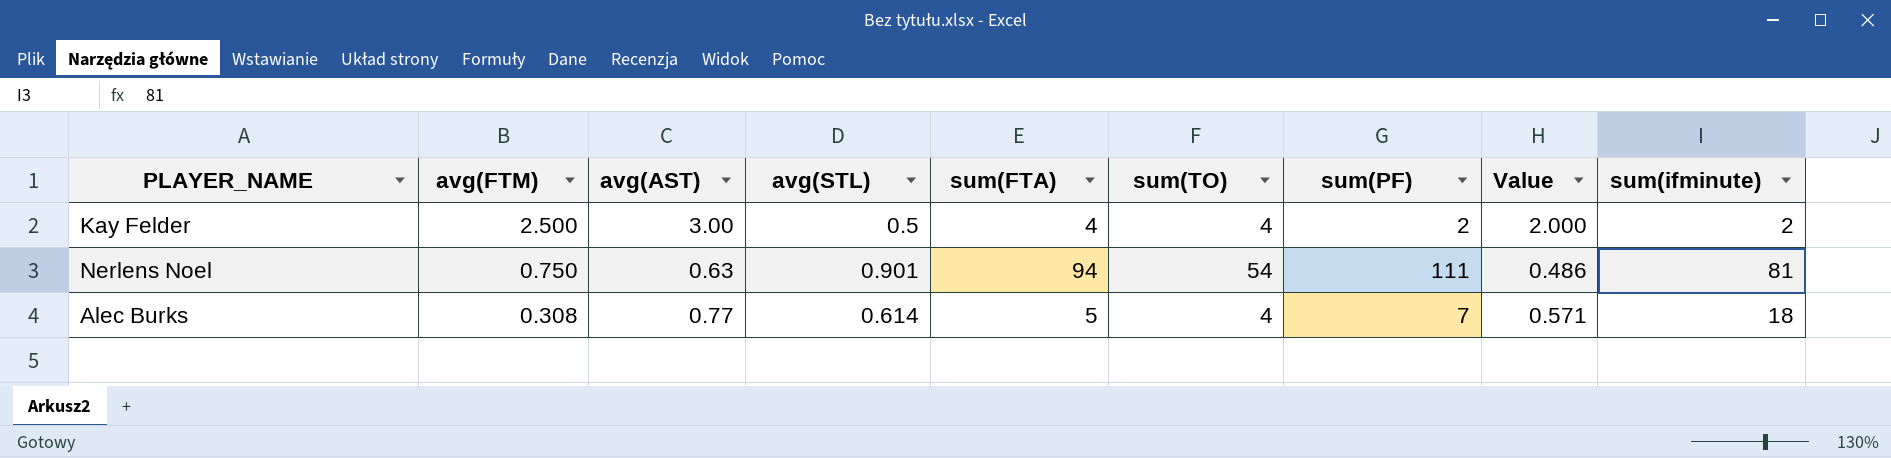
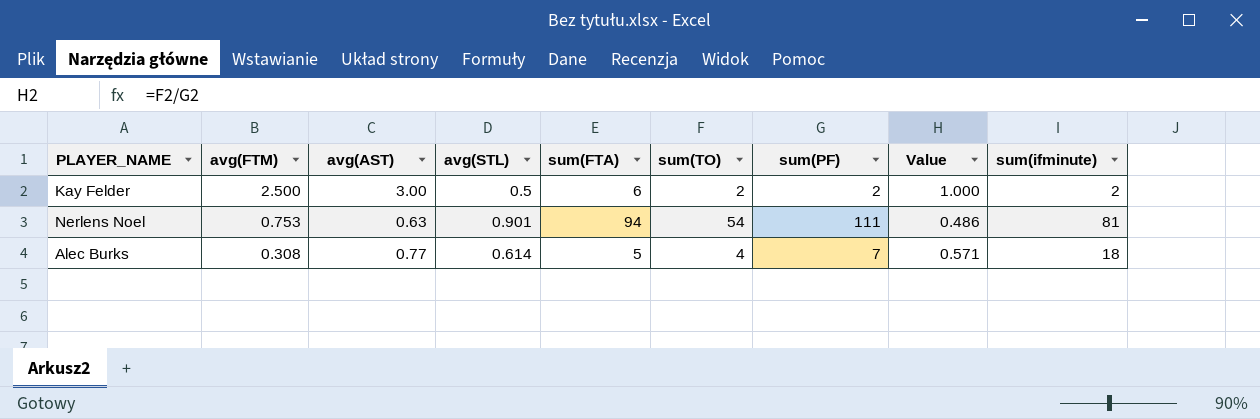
Kay Felder | sum(FTA): 4 -> 6
Kay Felder | sum(TO): 4 -> 2
Kay Felder | Value: 2.000 -> 1.000
Nerlens Noel | avg(FTM): 0.750 -> 0.753

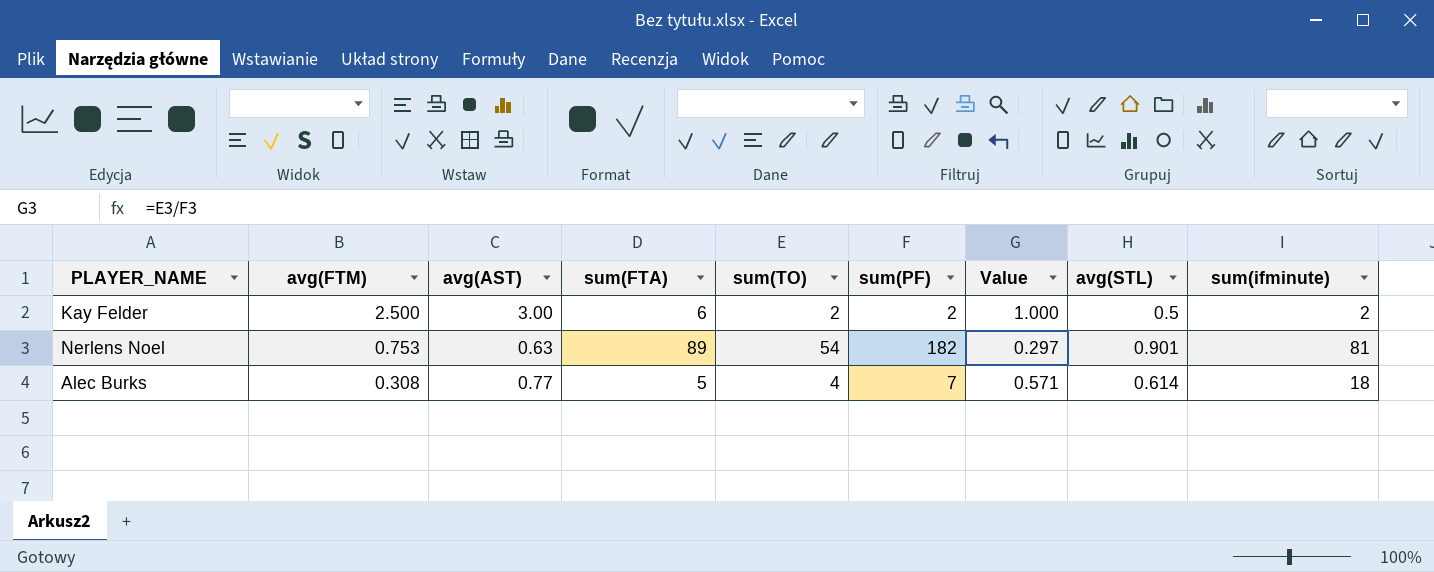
column avg(STL) | position: 4 -> 8
Nerlens Noel | sum(FTA): 94 -> 89
Nerlens Noel | sum(PF): 111 -> 182
Nerlens Noel | Value: 0.486 -> 0.297

